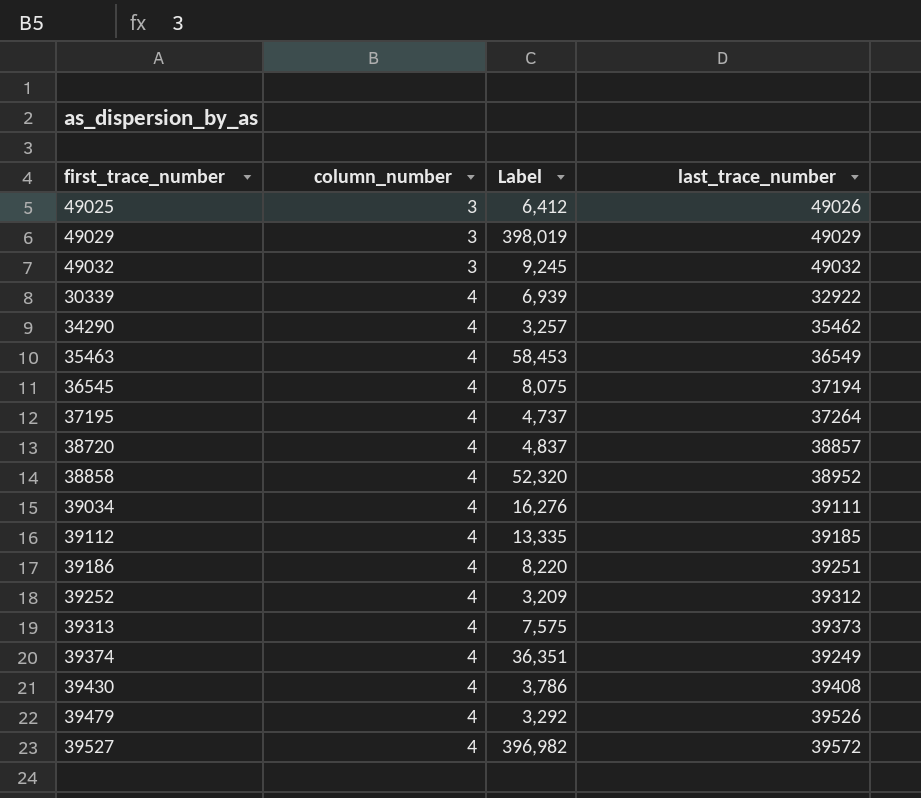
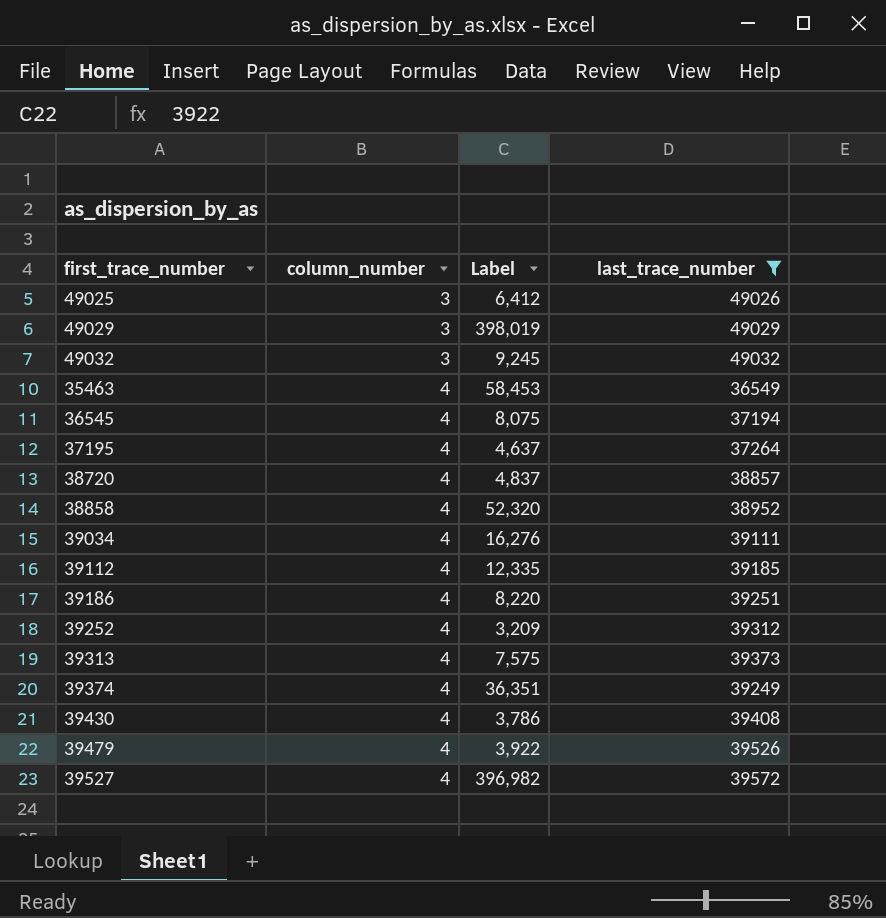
filter: none -> last_trace_number >= 36549
37195 | Label: 4,737 -> 4,637
39112 | Label: 13,335 -> 12,335
39479 | Label: 3,292 -> 3,922

